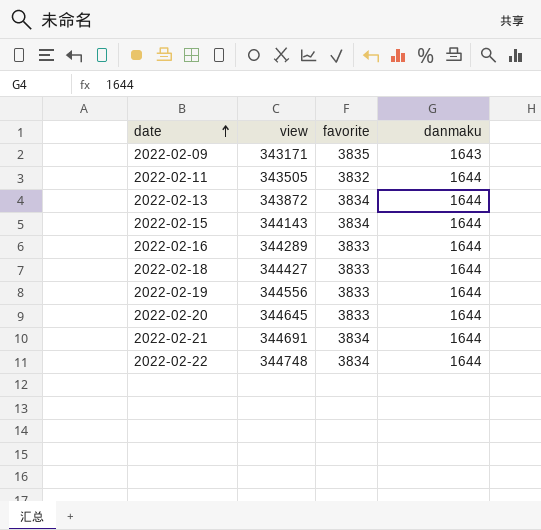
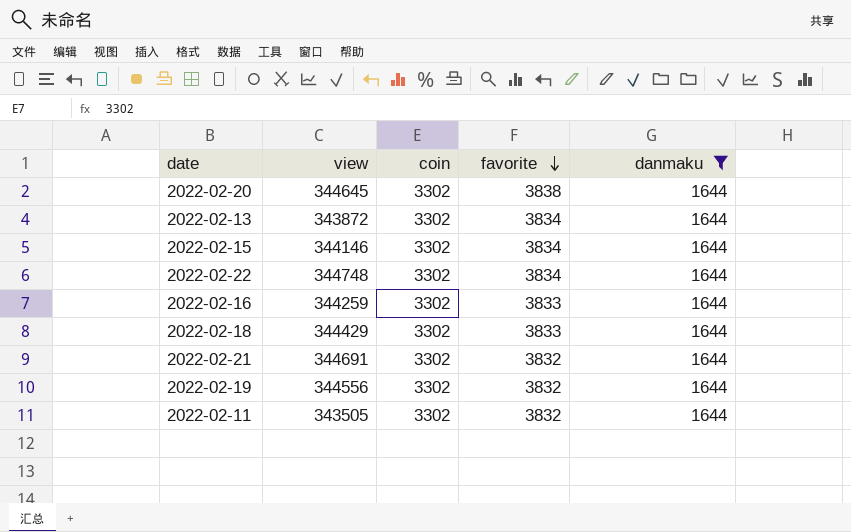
filter: none -> danmaku = 1644
row order: date ascending -> favorite descending
column coin | position: none -> 3
2022-02-20 | favorite: 3833 -> 3838
2022-02-15 | view: 344143 -> 344146
2022-02-16 | view: 344289 -> 344259
2022-02-18 | view: 344427 -> 344429
2022-02-21 | favorite: 3834 -> 3832
2022-02-19 | favorite: 3833 -> 3832

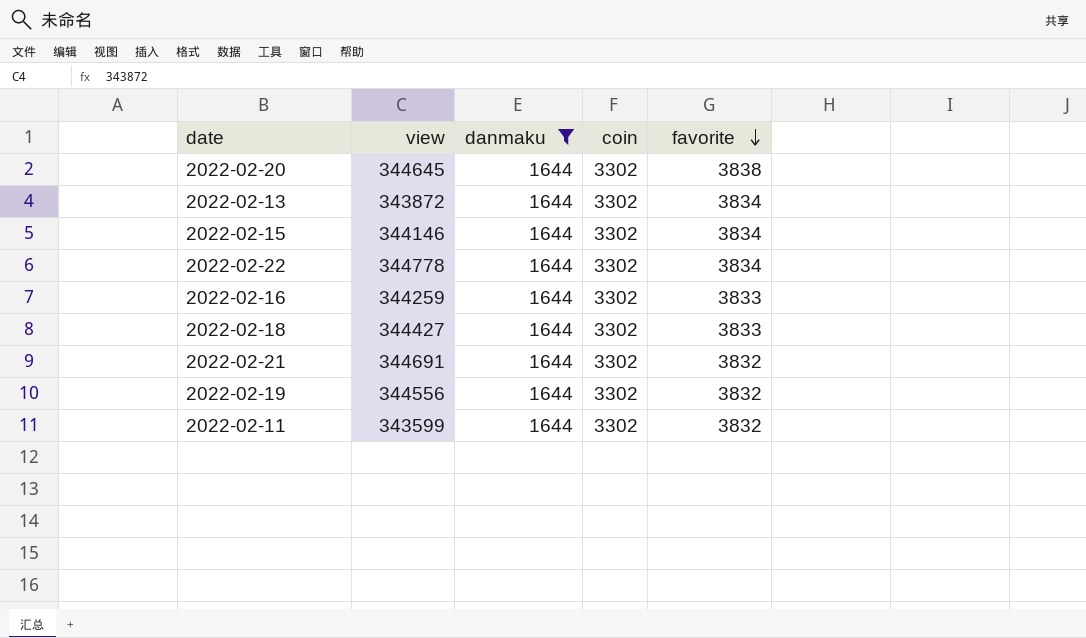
column danmaku | position: 5 -> 3
2022-02-22 | view: 344748 -> 344778
2022-02-18 | view: 344429 -> 344427
2022-02-11 | view: 343505 -> 343599

